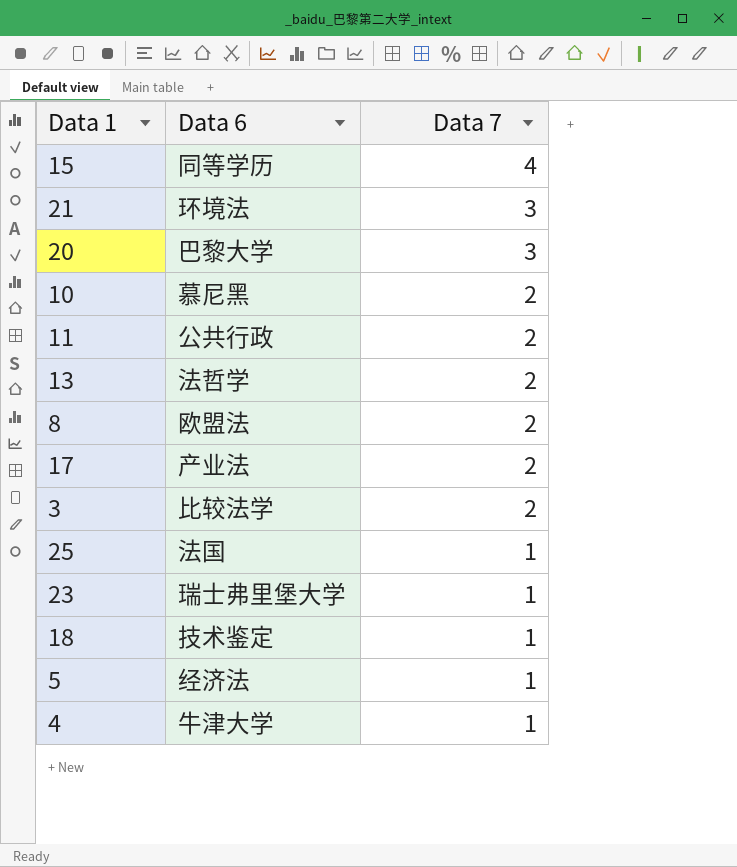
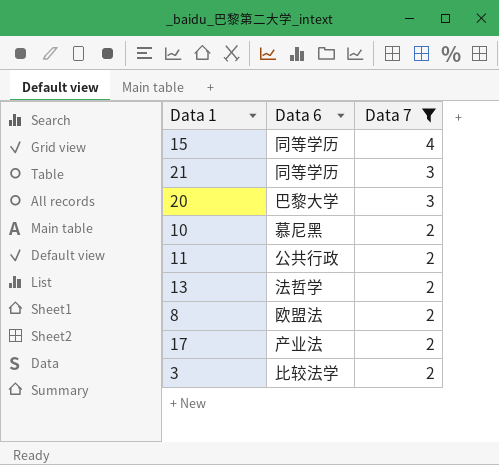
filter: none -> Data 7 != 1
21 | Data 6: 环境法 -> 同等学历

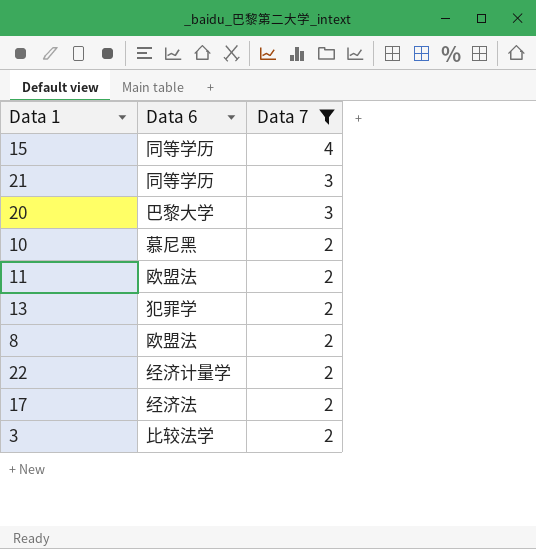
11 | Data 6: 公共行政 -> 欧盟法
13 | Data 6: 法哲学 -> 犯罪学
row 22: none -> 经济计量学 | 2
17 | Data 6: 产业法 -> 经济法

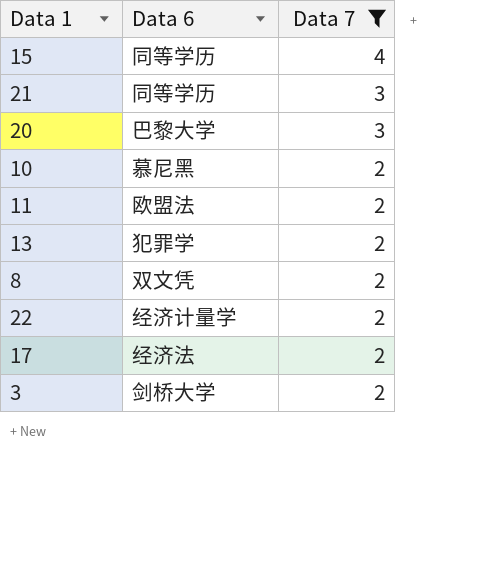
8 | Data 6: 欧盟法 -> 双文凭
3 | Data 6: 比较法学 -> 剑桥大学

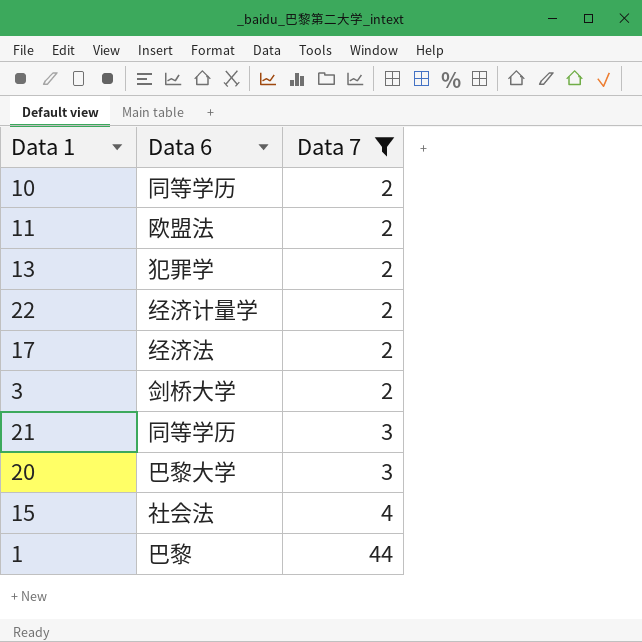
row order: Data 7 descending -> Data 7 ascending
row 8: 双文凭 | 2 -> none
10 | Data 6: 慕尼黑 -> 同等学历
15 | Data 6: 同等学历 -> 社会法
row 1: none -> 巴黎 | 44

